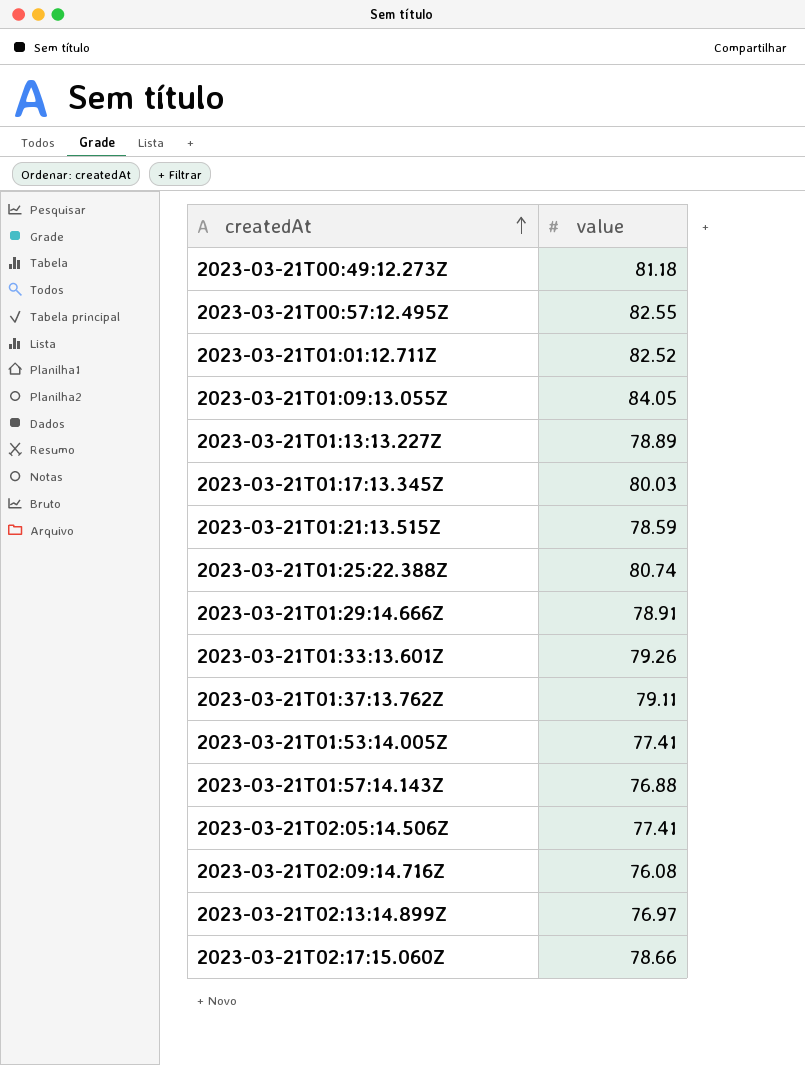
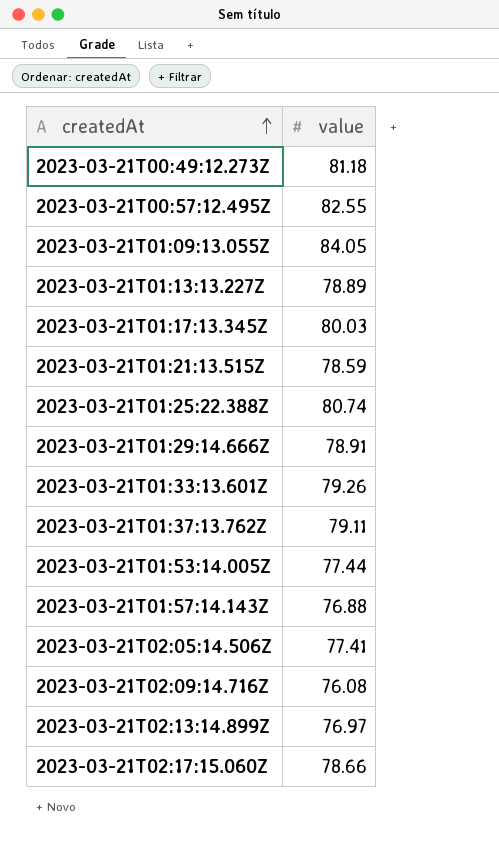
row 2023-03-21T01:01:12.711Z: 82.52 -> none
2023-03-21T01:53:14.005Z | value: 77.41 -> 77.44

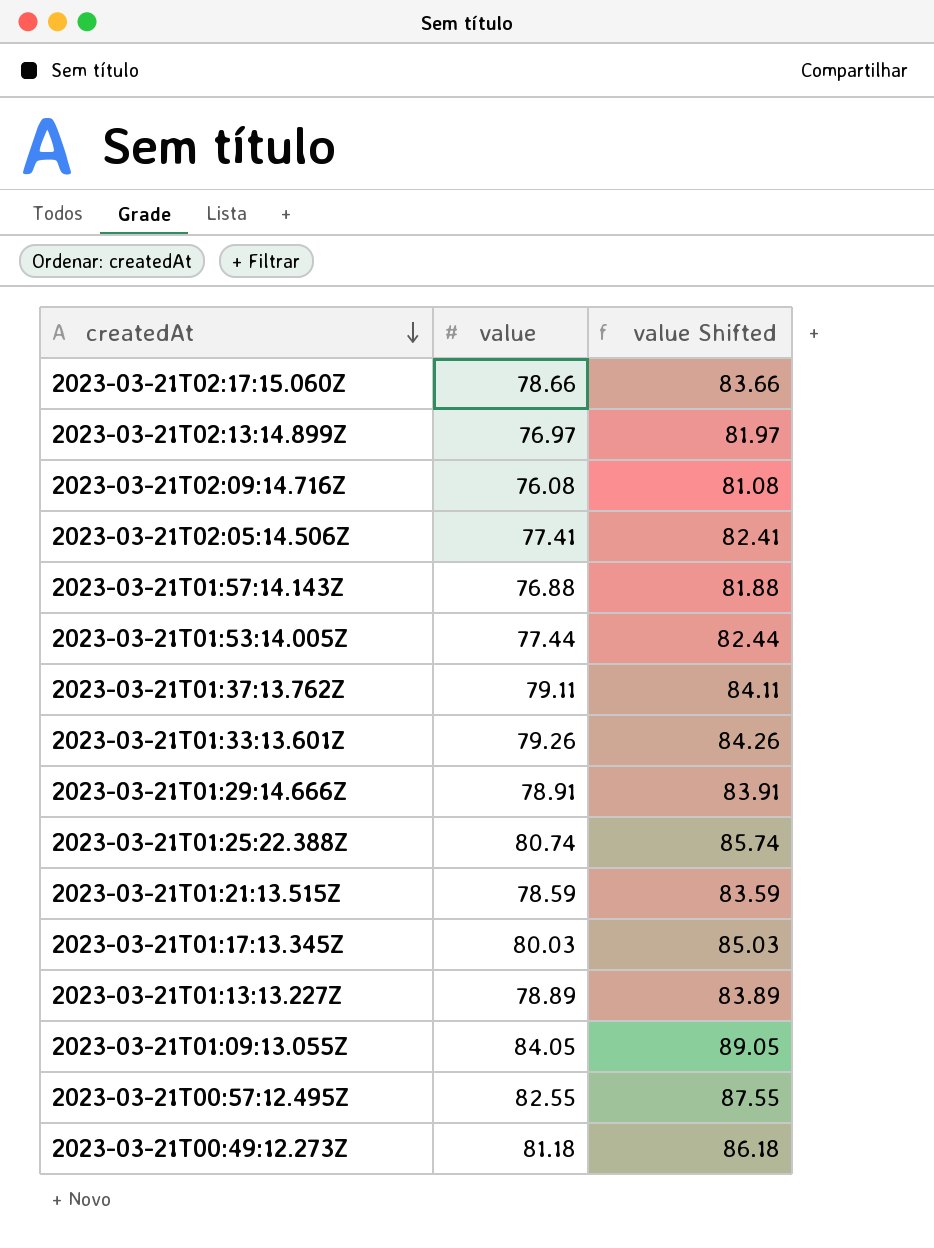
row order: createdAt ascending -> createdAt descending
column value Shifted | formula: none -> [value] + 5

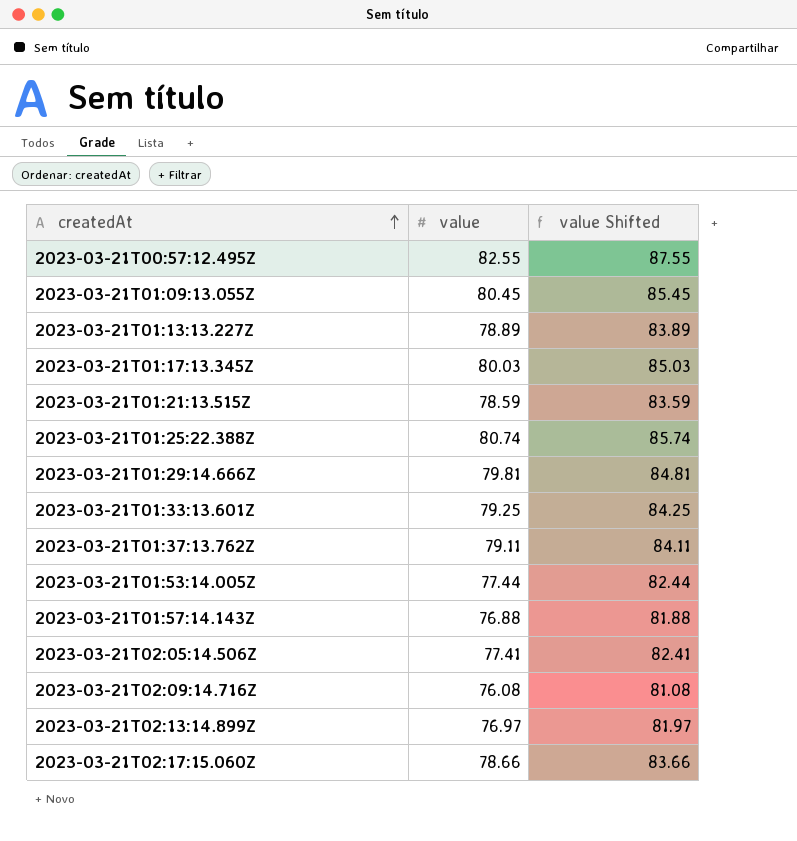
row order: createdAt descending -> createdAt ascending
row 2023-03-21T00:49:12.273Z: 81.18 | 86.18 -> none
2023-03-21T01:09:13.055Z | value: 84.05 -> 80.45
2023-03-21T01:09:13.055Z | value Shifted: 89.05 -> 85.45
2023-03-21T01:29:14.666Z | value: 78.91 -> 79.81
2023-03-21T01:29:14.666Z | value Shifted: 83.91 -> 84.81
2023-03-21T01:33:13.601Z | value: 79.26 -> 79.25
2023-03-21T01:33:13.601Z | value Shifted: 84.26 -> 84.25

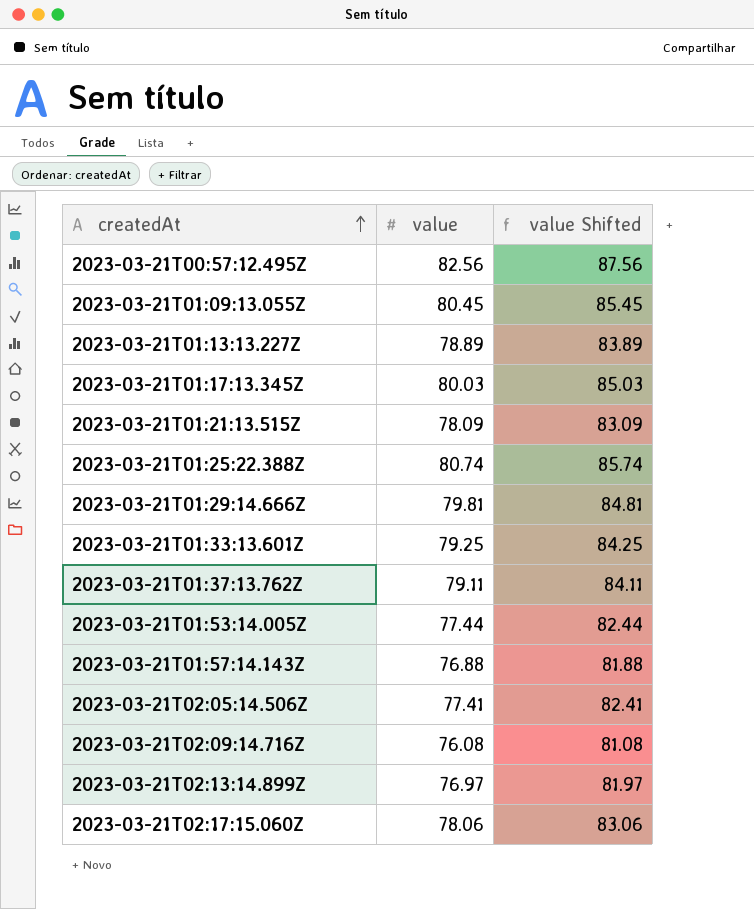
2023-03-21T00:57:12.495Z | value: 82.55 -> 82.56
2023-03-21T00:57:12.495Z | value Shifted: 87.55 -> 87.56
2023-03-21T01:21:13.515Z | value: 78.59 -> 78.09
2023-03-21T01:21:13.515Z | value Shifted: 83.59 -> 83.09
2023-03-21T02:17:15.060Z | value: 78.66 -> 78.06
2023-03-21T02:17:15.060Z | value Shifted: 83.66 -> 83.06

